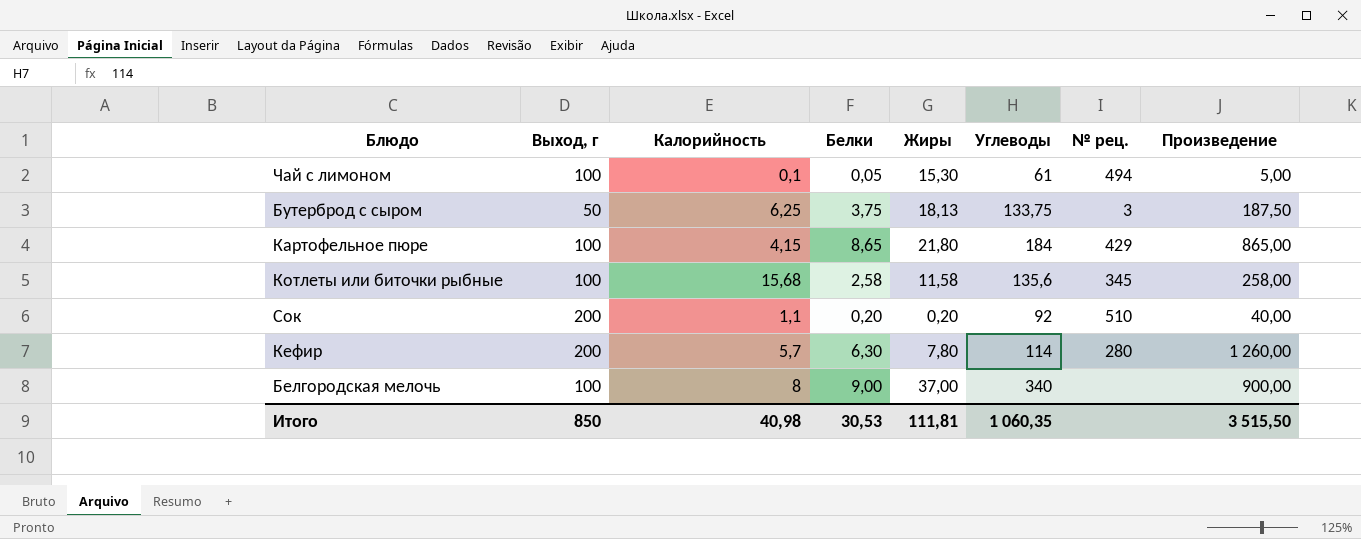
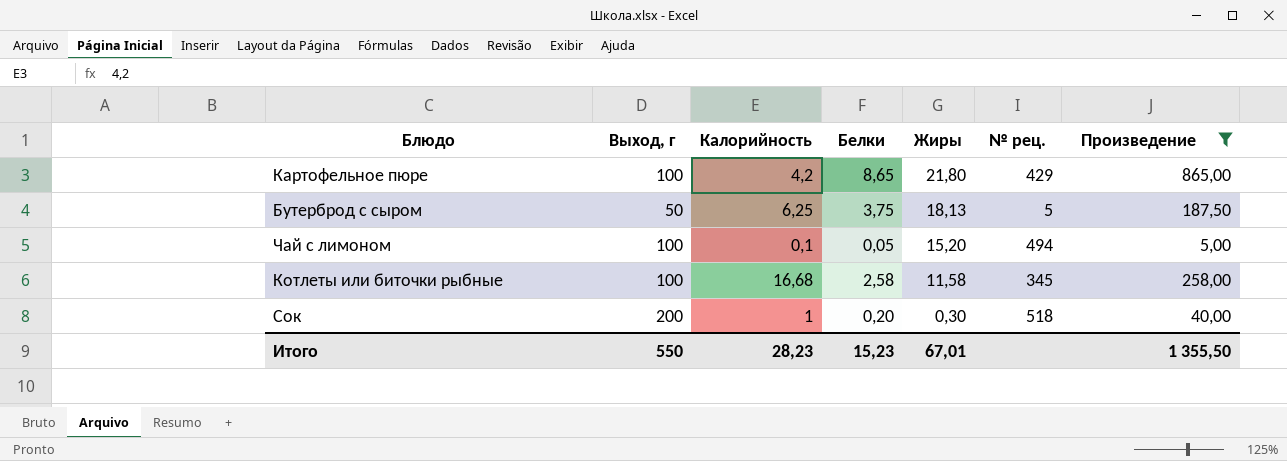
filter: none -> Произведение <= 865,00
row order: none -> Жиры descending
column Углеводы | position: 6 -> none
Картофельное пюре | Калорийность: 4,15 -> 4,2
Бутерброд с сыром | № рец.: 3 -> 5
Чай с лимоном | Жиры: 15,30 -> 15,20
Котлеты или биточки рыбные | Калорийность: 15,68 -> 16,68
Сок | Калорийность: 1,1 -> 1
Сок | Жиры: 0,20 -> 0,30
Сок | № рец.: 510 -> 518
Итого | Выход, г: 850 -> 550
Итого | Калорийность: 40,98 -> 28,23
Итого | Белки: 30,53 -> 15,23
Итого | Жиры: 111,81 -> 67,01
Итого | Произведение: 3 515,50 -> 1 355,50

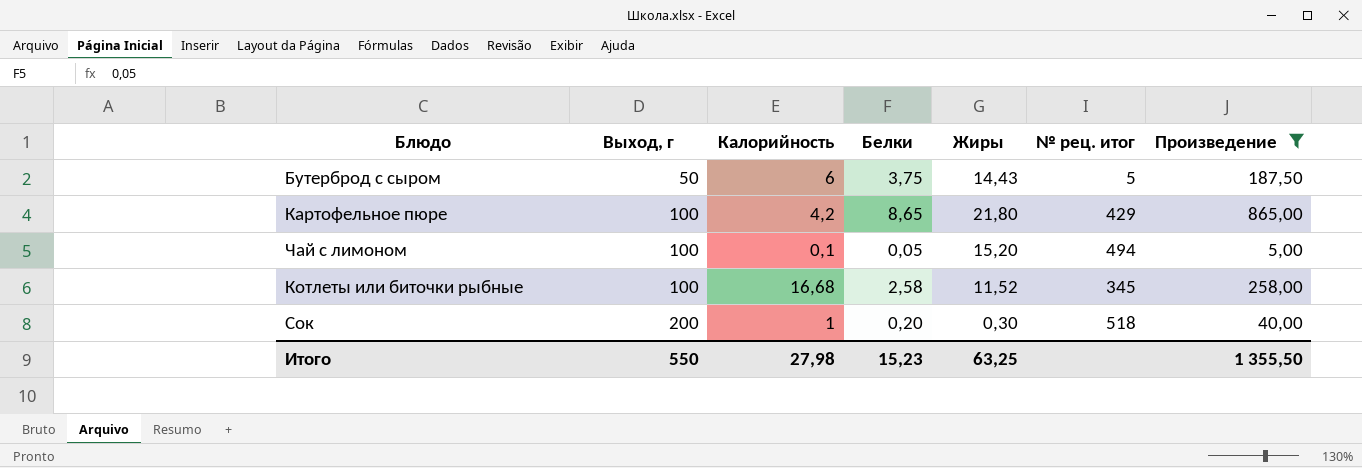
row order: Жиры descending -> Выход, г ascending
column name: № рец. -> № рец. итог
Бутерброд с сыром | Калорийность: 6,25 -> 6
Бутерброд с сыром | Жиры: 18,13 -> 14,43
Котлеты или биточки рыбные | Жиры: 11,58 -> 11,52
Итого | Калорийность: 28,23 -> 27,98
Итого | Жиры: 67,01 -> 63,25

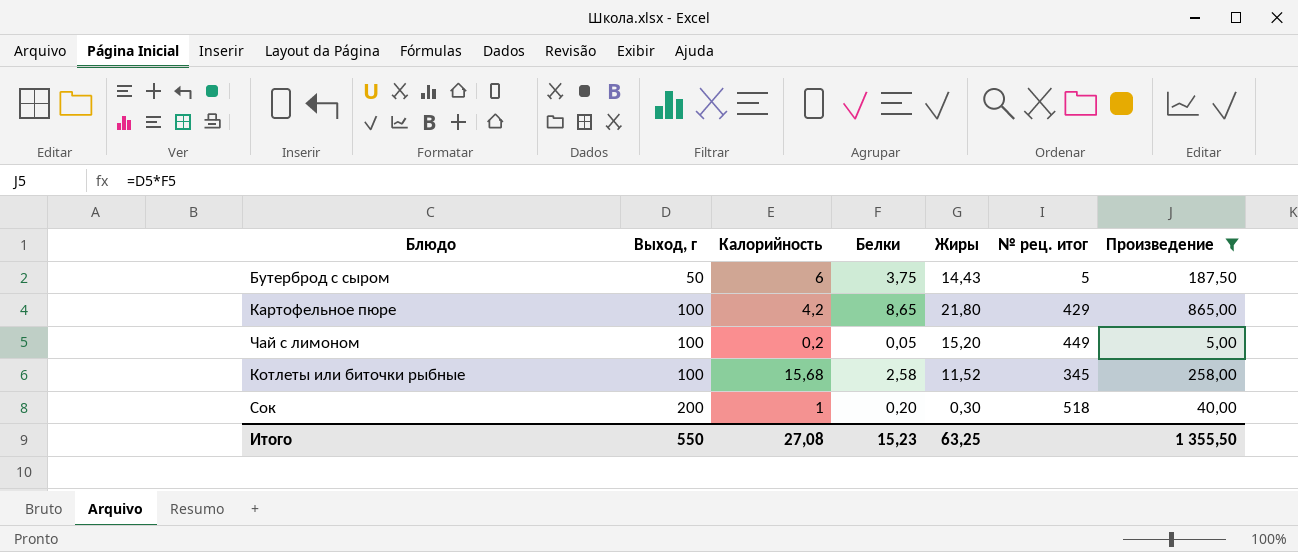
Чай с лимоном | Калорийность: 0,1 -> 0,2
Чай с лимоном | № рец. итог: 494 -> 449
Котлеты или биточки рыбные | Калорийность: 16,68 -> 15,68
Итого | Калорийность: 27,98 -> 27,08

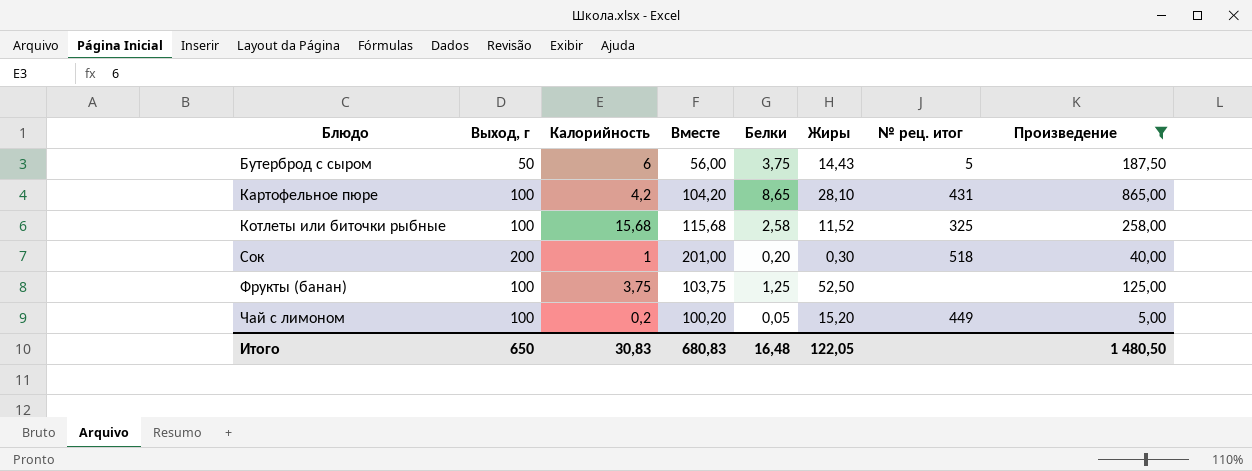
row order: Выход, г ascending -> Блюдо ascending
column Вместе | formula: none -> [Выход, г] + [Калорийность]
Картофельное пюре | Жиры: 21,80 -> 28,10
Картофельное пюре | № рец. итог: 429 -> 431
Котлеты или биточки рыбные | № рец. итог: 345 -> 325
row Фрукты (банан): none -> 100 | 3,75 | 103,75 | 1,25 | 52,50 | none | 125,00
Итого | Выход, г: 550 -> 650
Итого | Калорийность: 27,08 -> 30,83
Итого | Белки: 15,23 -> 16,48
Итого | Жиры: 63,25 -> 122,05
Итого | Произведение: 1 355,50 -> 1 480,50

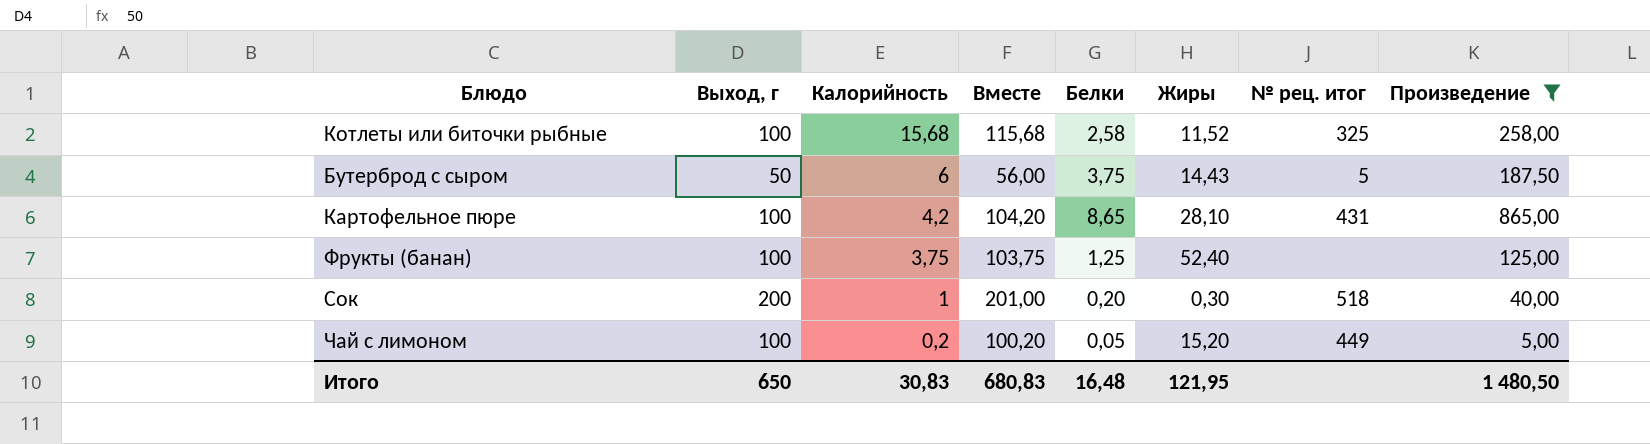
row order: Блюдо ascending -> Калорийность descending
Фрукты (банан) | Жиры: 52,50 -> 52,40
Итого | Жиры: 122,05 -> 121,95

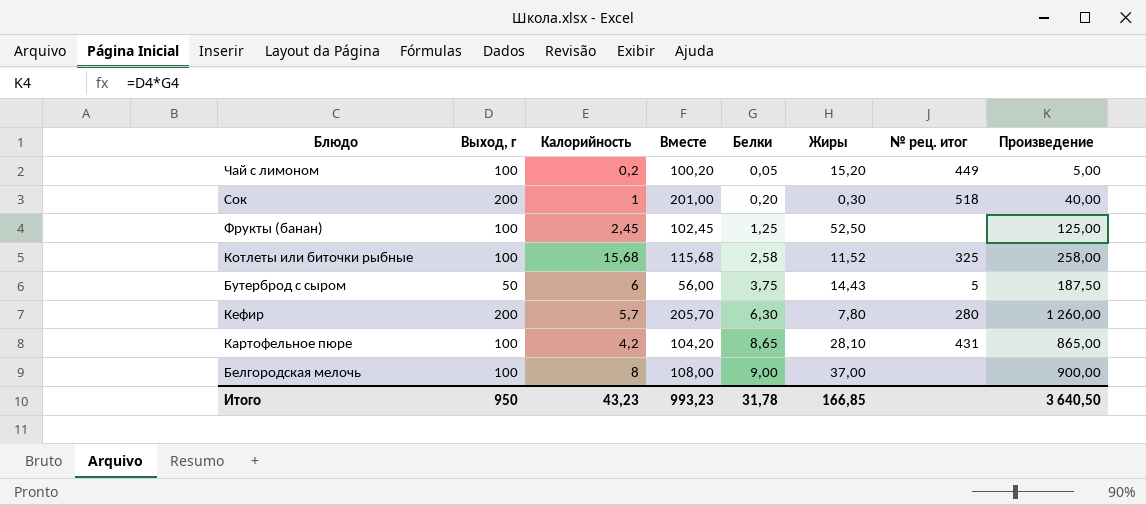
filter: Произведение <= 865,00 -> none
row order: Калорийность descending -> Белки ascending
Фрукты (банан) | Калорийность: 3,75 -> 2,45
Фрукты (банан) | Вместе: 103,75 -> 102,45
Фрукты (банан) | Жиры: 52,40 -> 52,50
Итого | Выход, г: 650 -> 950
Итого | Калорийность: 30,83 -> 43,23
Итого | Вместе: 680,83 -> 993,23
Итого | Белки: 16,48 -> 31,78
Итого | Жиры: 121,95 -> 166,85
Итого | Произведение: 1 480,50 -> 3 640,50

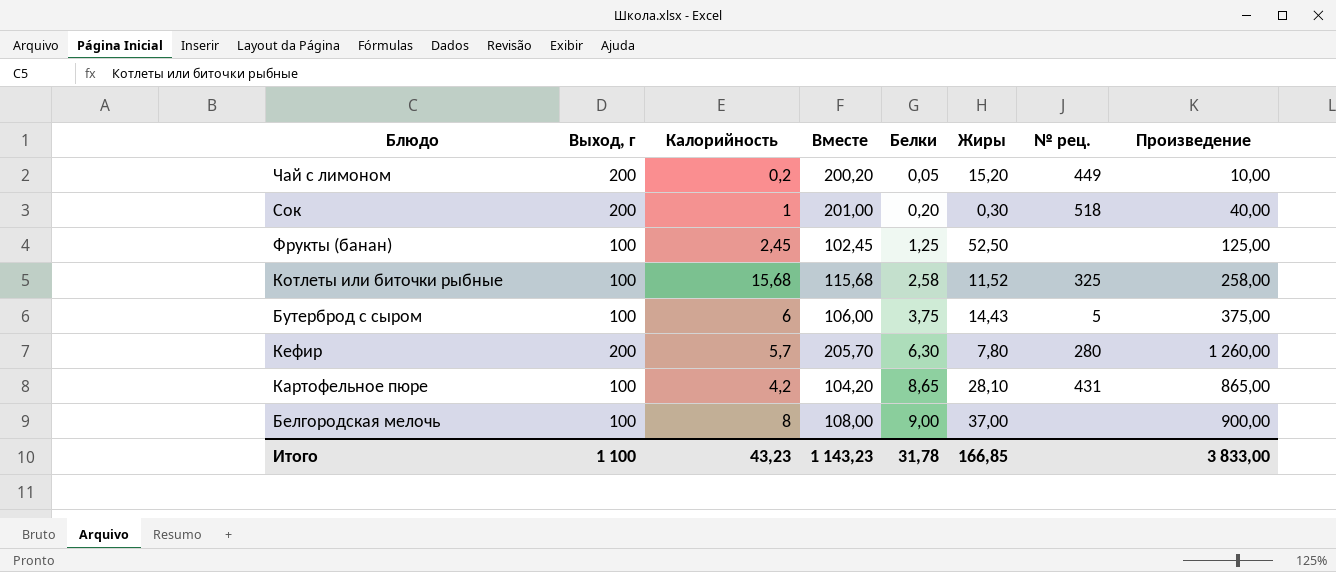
column name: № рец. итог -> № рец.
Чай с лимоном | Выход, г: 100 -> 200
Чай с лимоном | Вместе: 100,20 -> 200,20
Чай с лимоном | Произведение: 5,00 -> 10,00
Бутерброд с сыром | Выход, г: 50 -> 100
Бутерброд с сыром | Вместе: 56,00 -> 106,00
Бутерброд с сыром | Произведение: 187,50 -> 375,00
Итого | Выход, г: 950 -> 1 100
Итого | Вместе: 993,23 -> 1 143,23
Итого | Произведение: 3 640,50 -> 3 833,00

